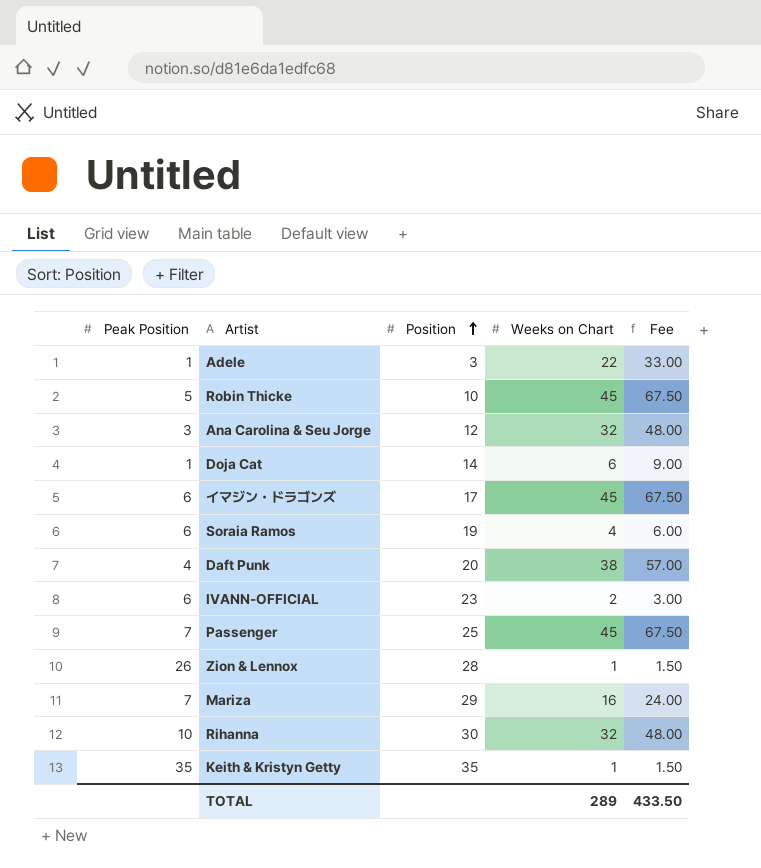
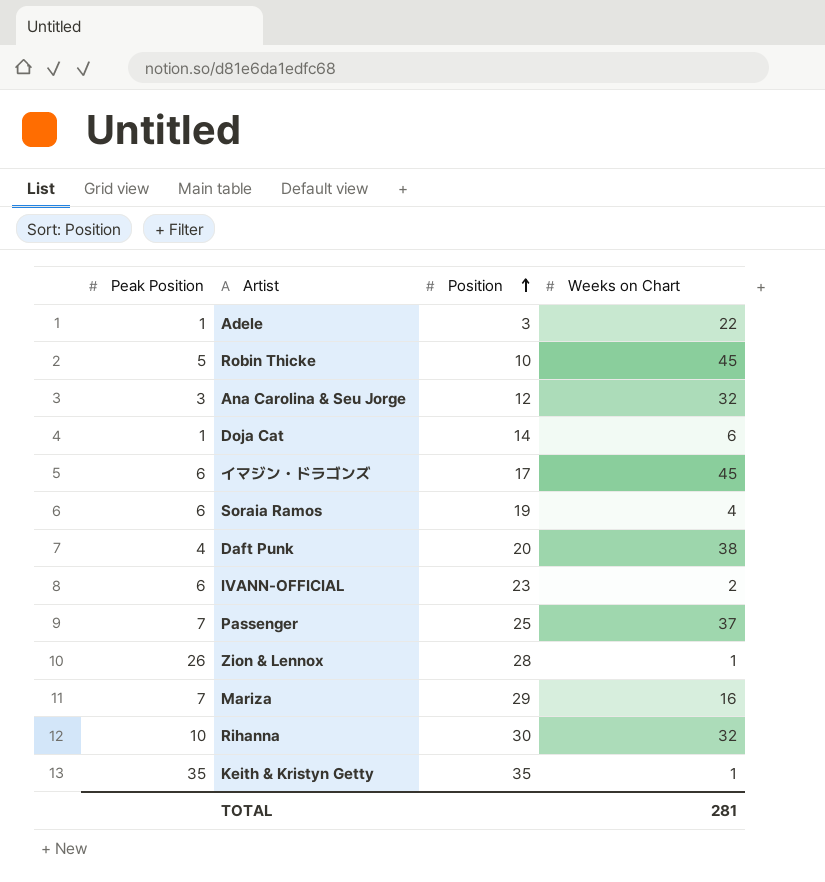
column Fee | formula: [Weeks on Chart] * 1.5 -> none
Passenger | Weeks on Chart: 45 -> 37
TOTAL | Weeks on Chart: 289 -> 281

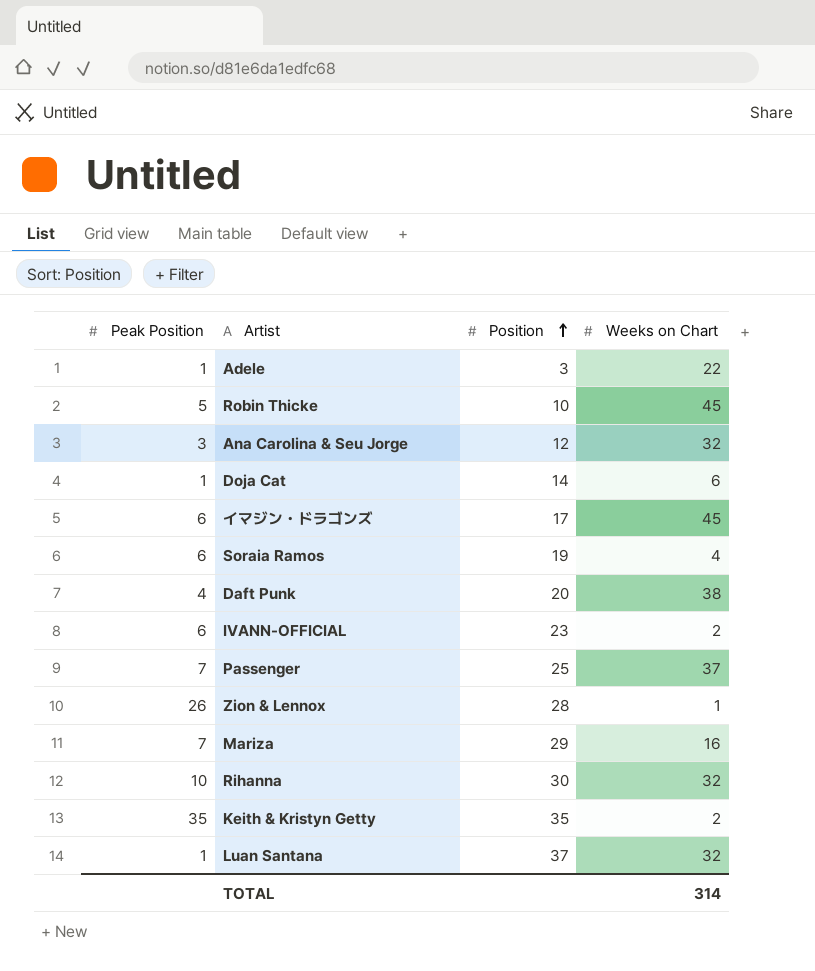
Keith & Kristyn Getty | Weeks on Chart: 1 -> 2
row Luan Santana: none -> 1 | 37 | 32
TOTAL | Weeks on Chart: 281 -> 314

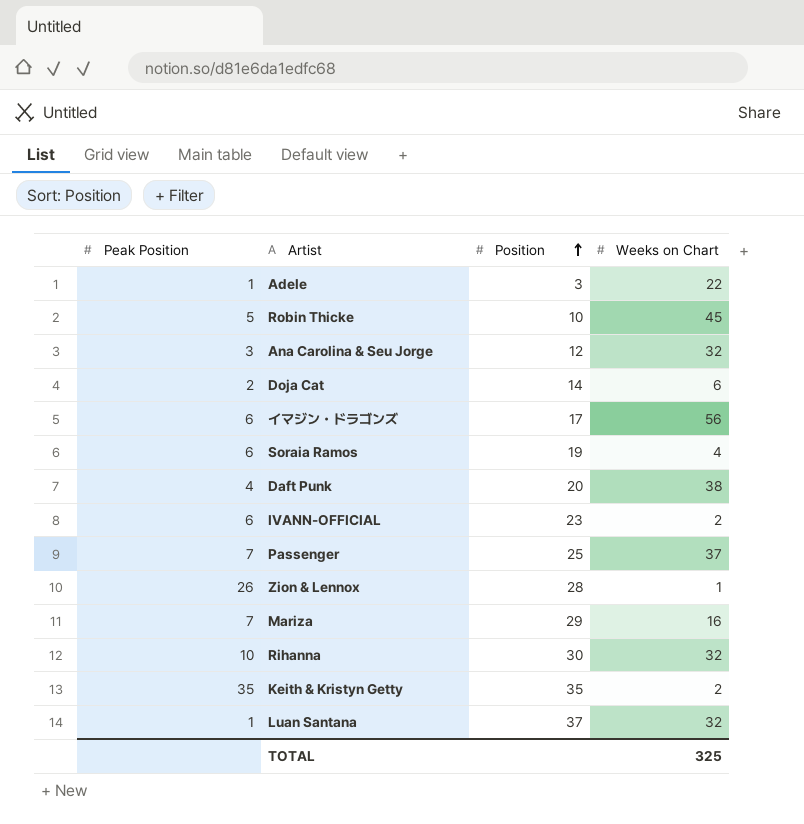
Doja Cat | Peak Position: 1 -> 2
イマジン・ドラゴンズ | Weeks on Chart: 45 -> 56
TOTAL | Weeks on Chart: 314 -> 325

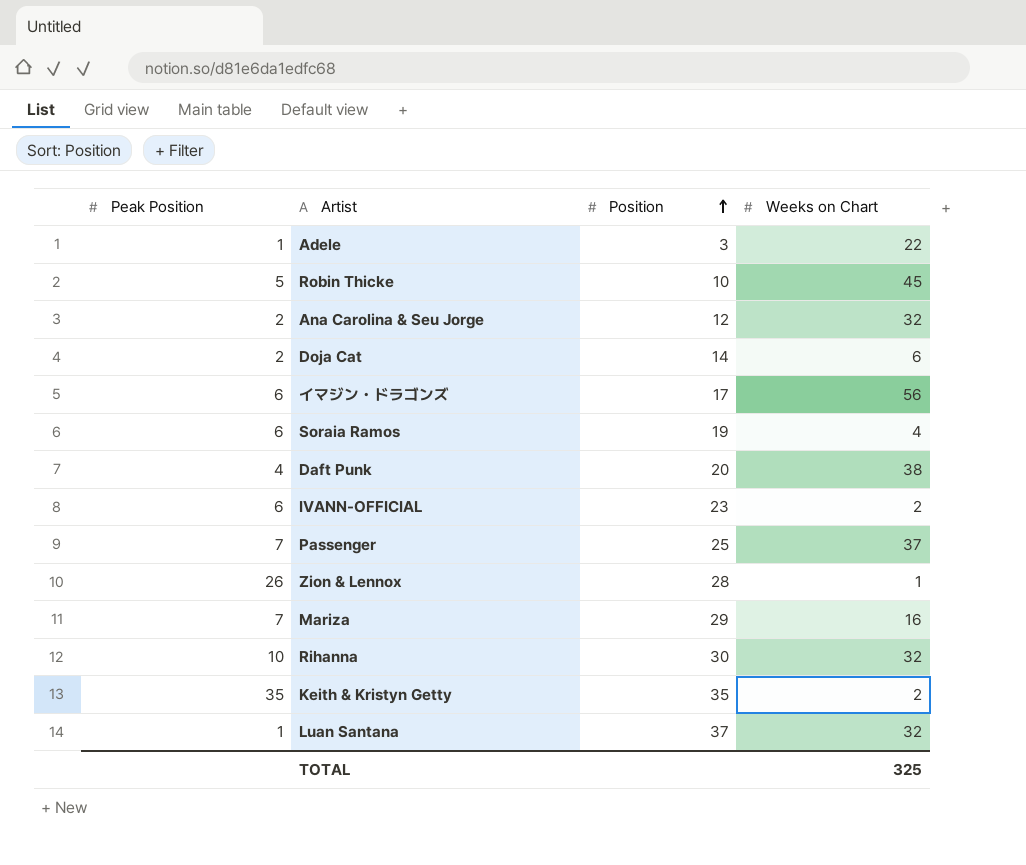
Ana Carolina & Seu Jorge | Peak Position: 3 -> 2

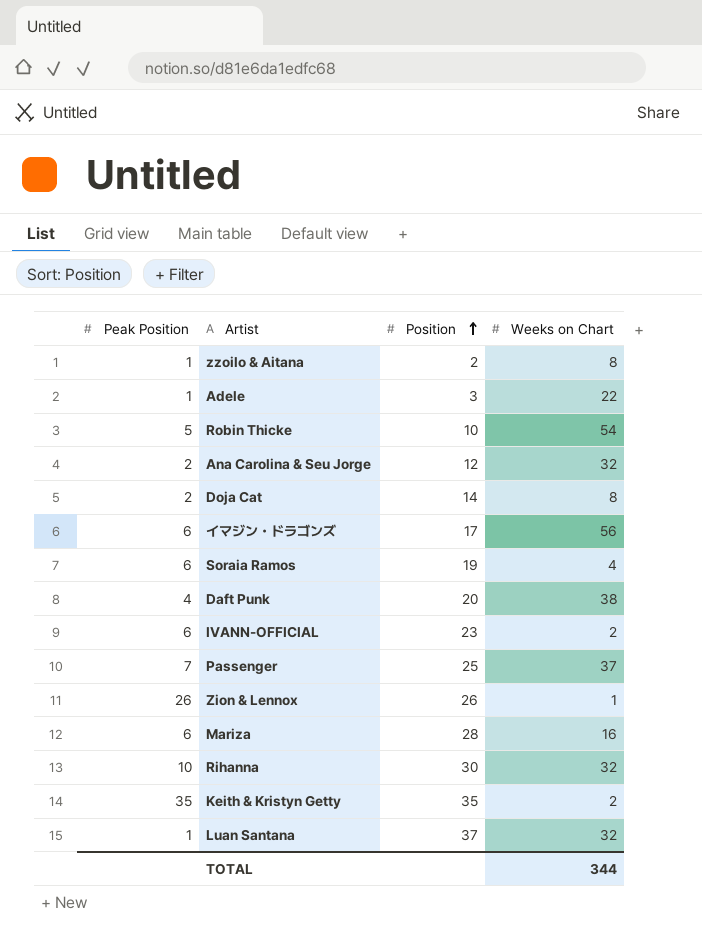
row zzoilo & Aitana: none -> 1 | 2 | 8
Robin Thicke | Weeks on Chart: 45 -> 54
Doja Cat | Weeks on Chart: 6 -> 8
Zion & Lennox | Position: 28 -> 26
Mariza | Peak Position: 7 -> 6
Mariza | Position: 29 -> 28
TOTAL | Weeks on Chart: 325 -> 344

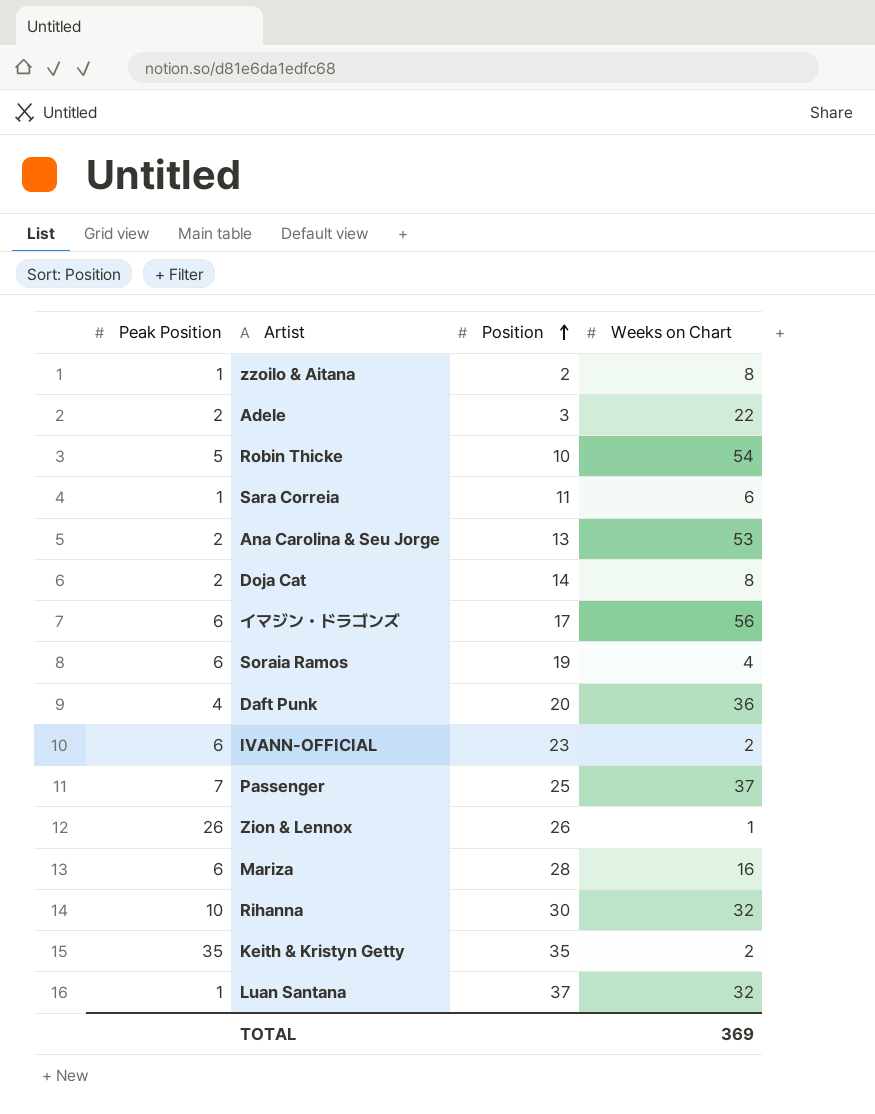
Adele | Peak Position: 1 -> 2
row Sara Correia: none -> 1 | 11 | 6
Ana Carolina & Seu Jorge | Position: 12 -> 13
Ana Carolina & Seu Jorge | Weeks on Chart: 32 -> 53
Daft Punk | Weeks on Chart: 38 -> 36
TOTAL | Weeks on Chart: 344 -> 369

